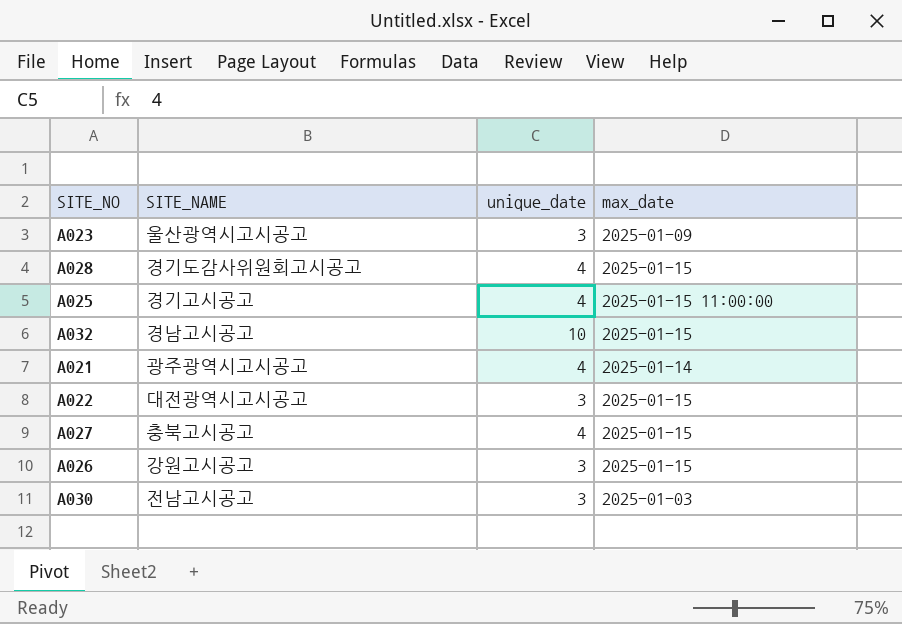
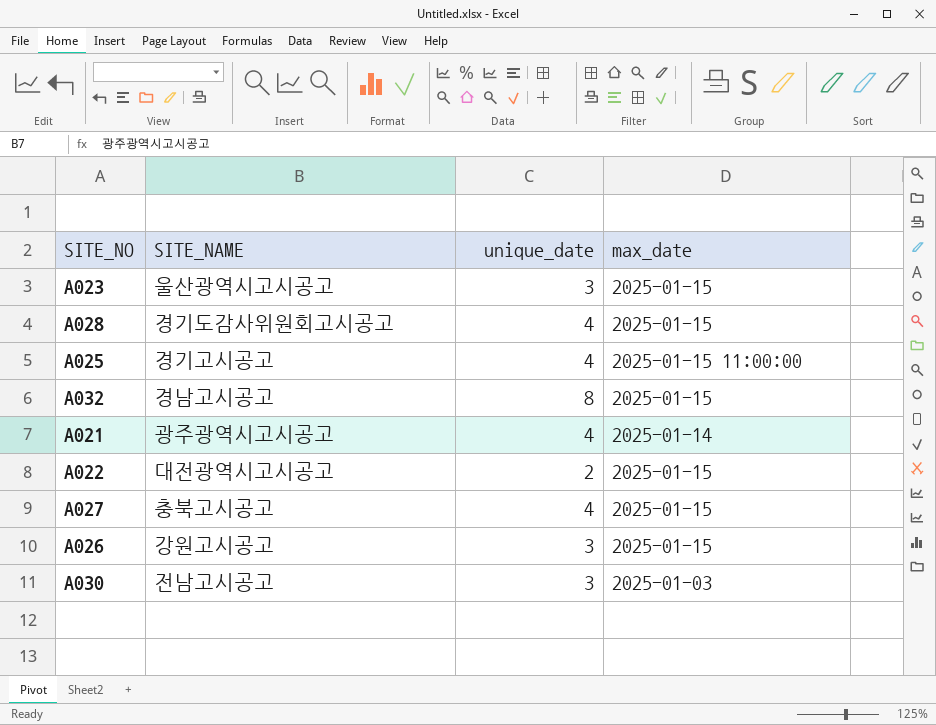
A023 | max_date: 2025-01-09 -> 2025-01-15
A032 | unique_date: 10 -> 8
A022 | unique_date: 3 -> 2

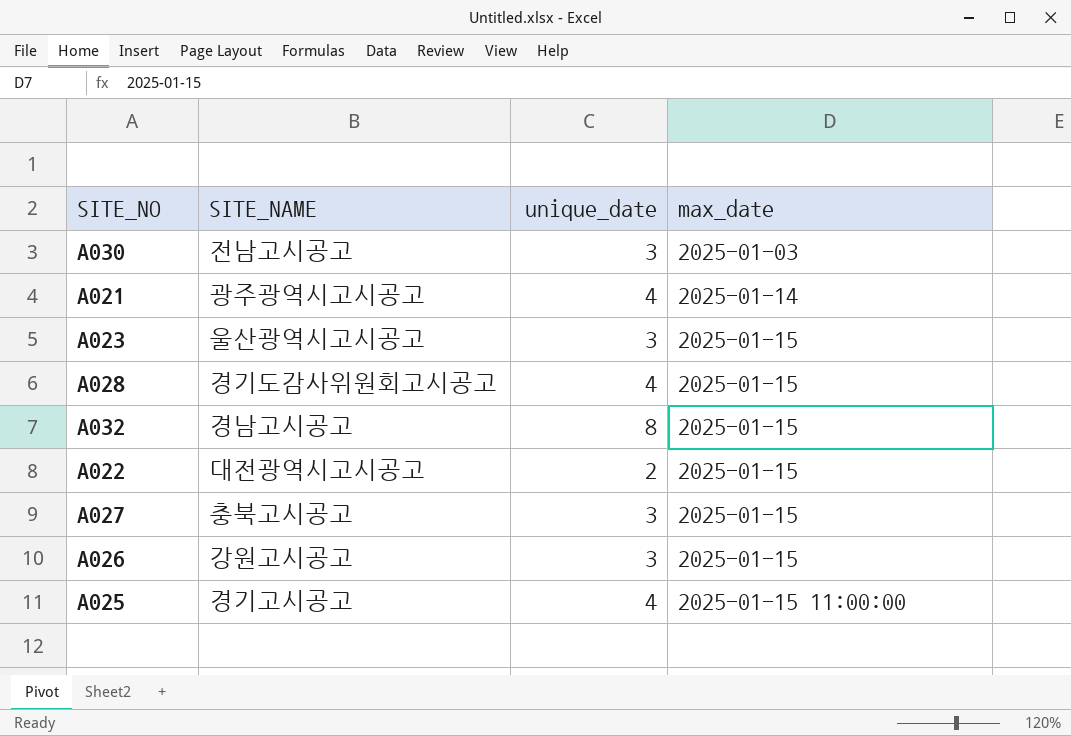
row order: none -> max_date ascending
A027 | unique_date: 4 -> 3

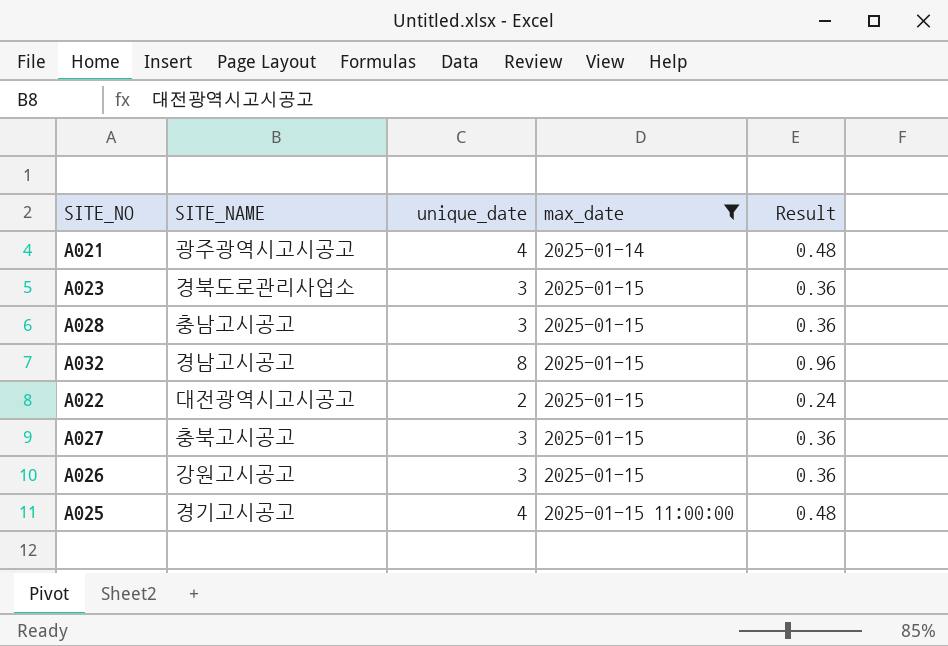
filter: none -> max_date != 2025-01-03
column Result | formula: none -> [unique_date] * 0.12
A023 | SITE_NAME: 울산광역시고시공고 -> 경북도로관리사업소
A028 | SITE_NAME: 경기도감사위원회고시공고 -> 충남고시공고
A028 | unique_date: 4 -> 3

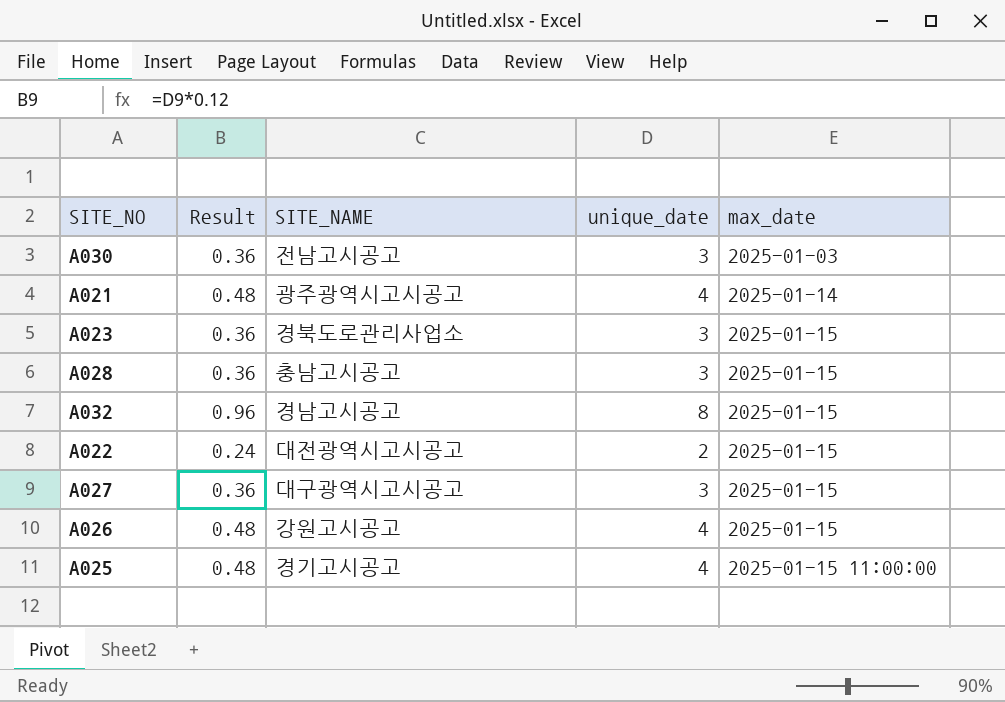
filter: max_date != 2025-01-03 -> none
column Result | position: 5 -> 2
A027 | SITE_NAME: 충북고시공고 -> 대구광역시고시공고
A026 | Result: 0.36 -> 0.48
A026 | unique_date: 3 -> 4

